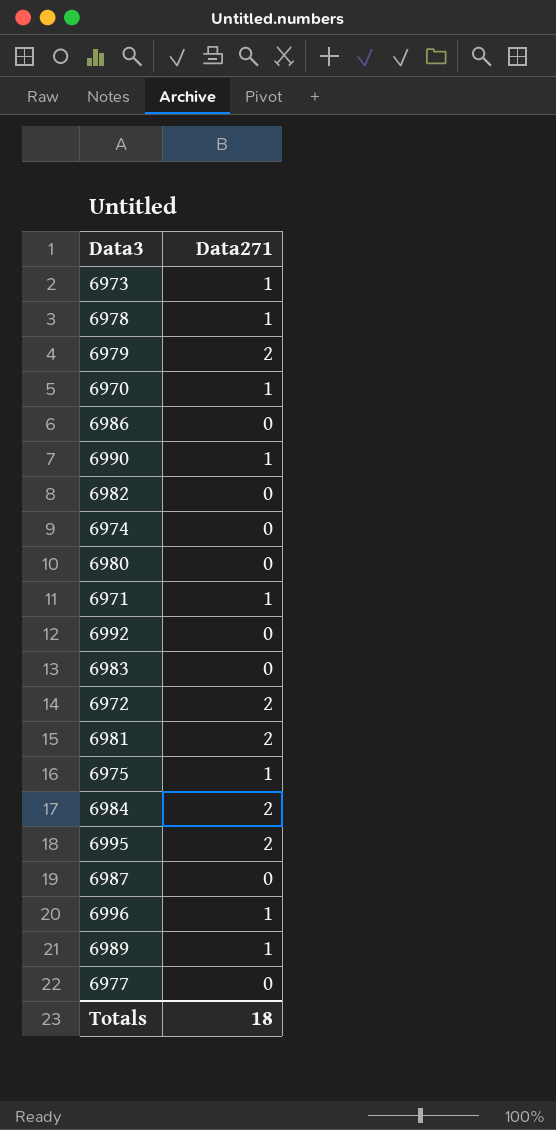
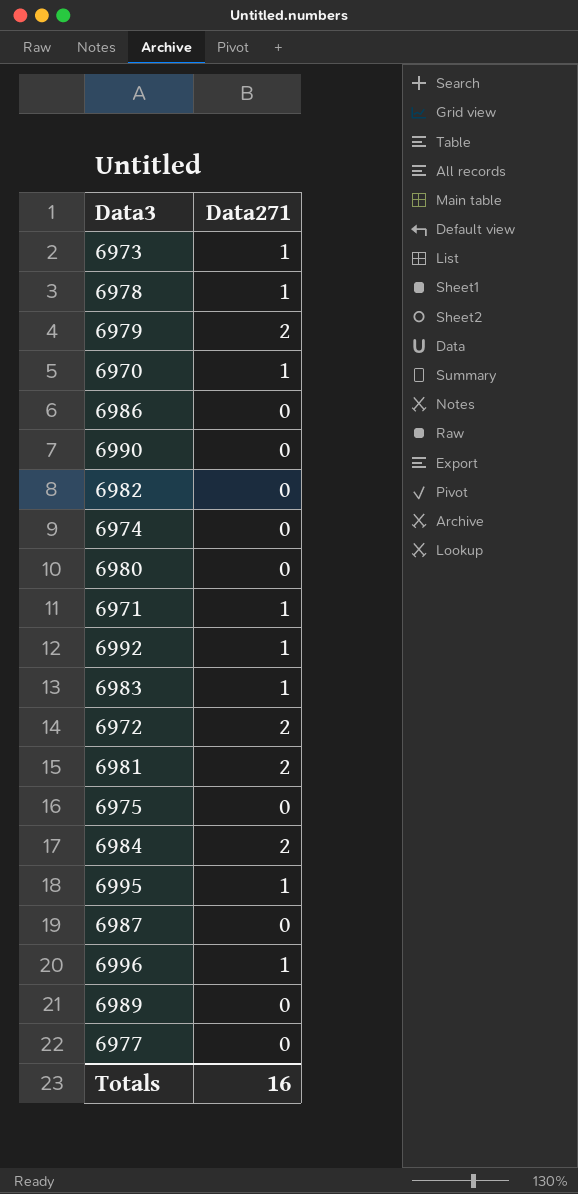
6990 | Data271: 1 -> 0
6992 | Data271: 0 -> 1
6983 | Data271: 0 -> 1
6975 | Data271: 1 -> 0
6995 | Data271: 2 -> 1
6989 | Data271: 1 -> 0
Totals | Data271: 18 -> 16

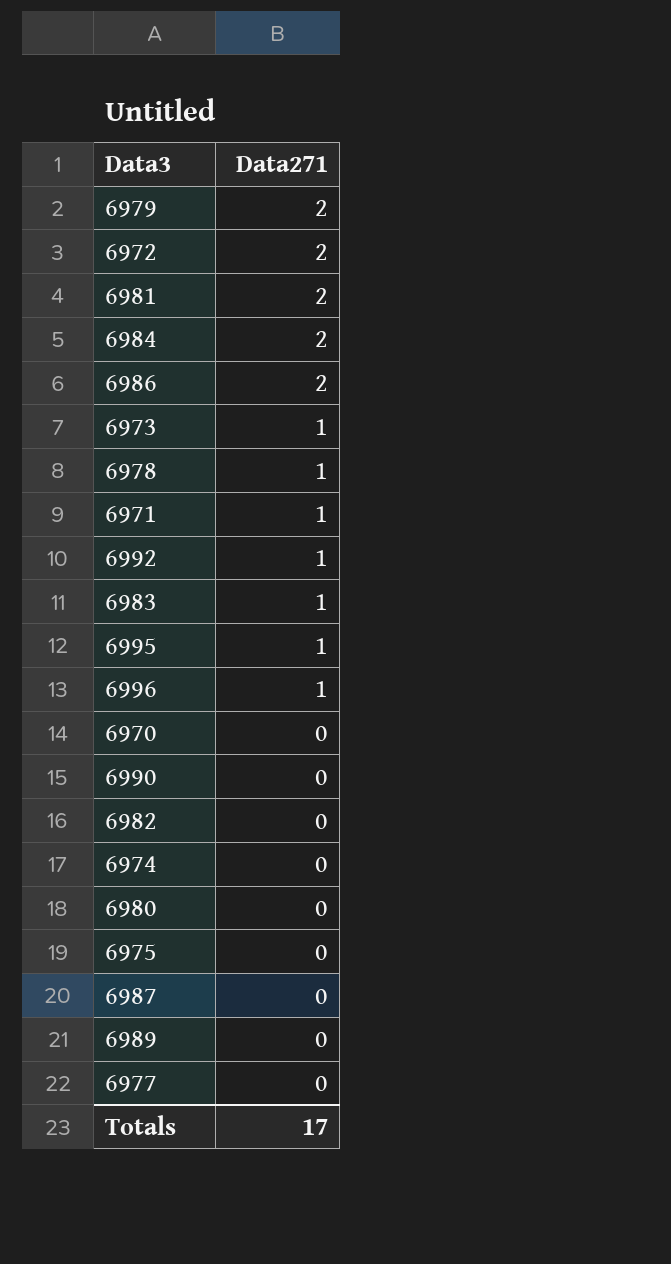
row order: none -> Data271 descending
6986 | Data271: 0 -> 2
6970 | Data271: 1 -> 0
Totals | Data271: 16 -> 17

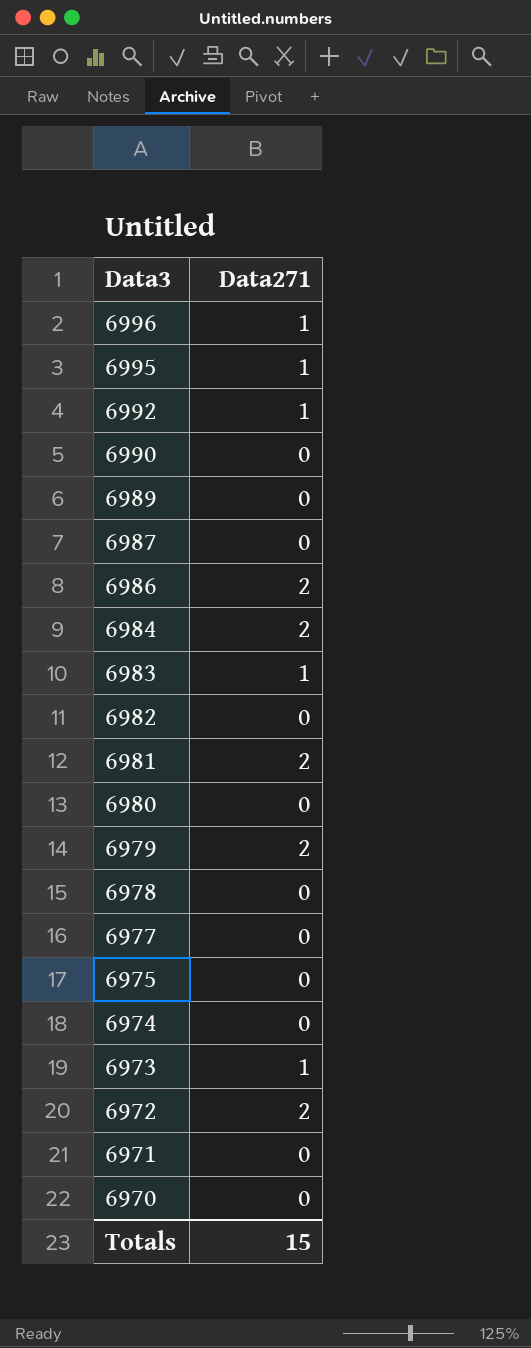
row order: Data271 descending -> Data3 descending
6978 | Data271: 1 -> 0
6971 | Data271: 1 -> 0
Totals | Data271: 17 -> 15

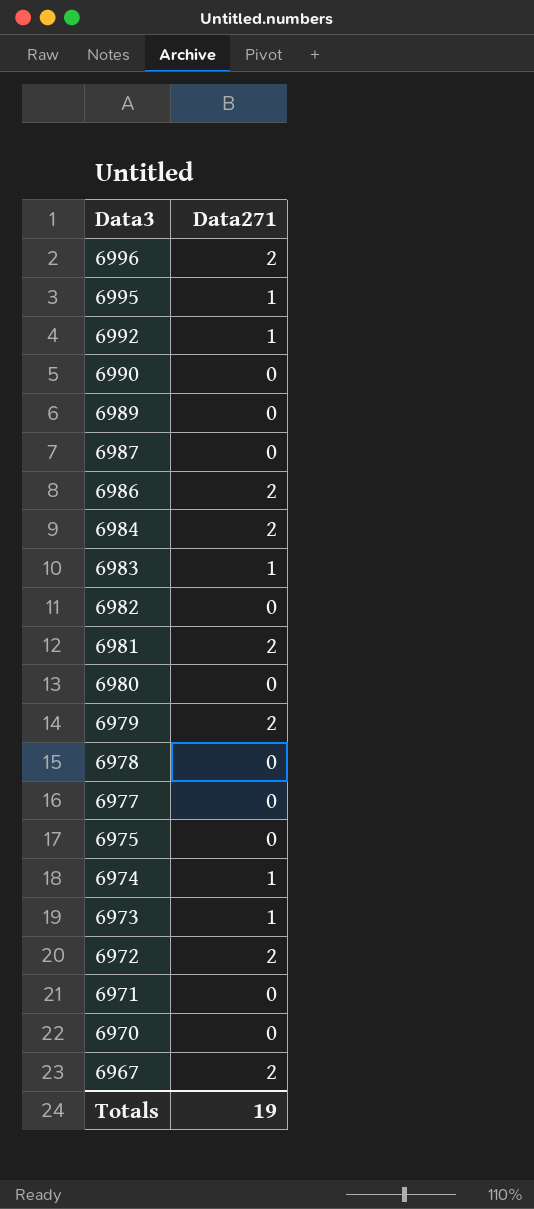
6996 | Data271: 1 -> 2
6974 | Data271: 0 -> 1
row 6967: none -> 2
Totals | Data271: 15 -> 19

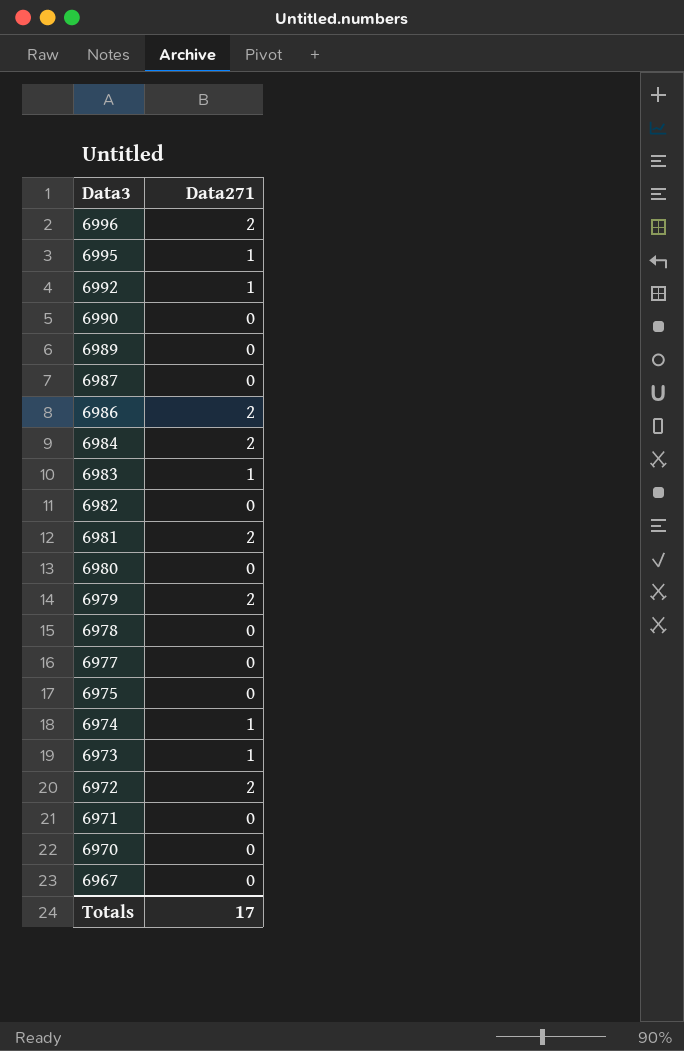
6967 | Data271: 2 -> 0
Totals | Data271: 19 -> 17

